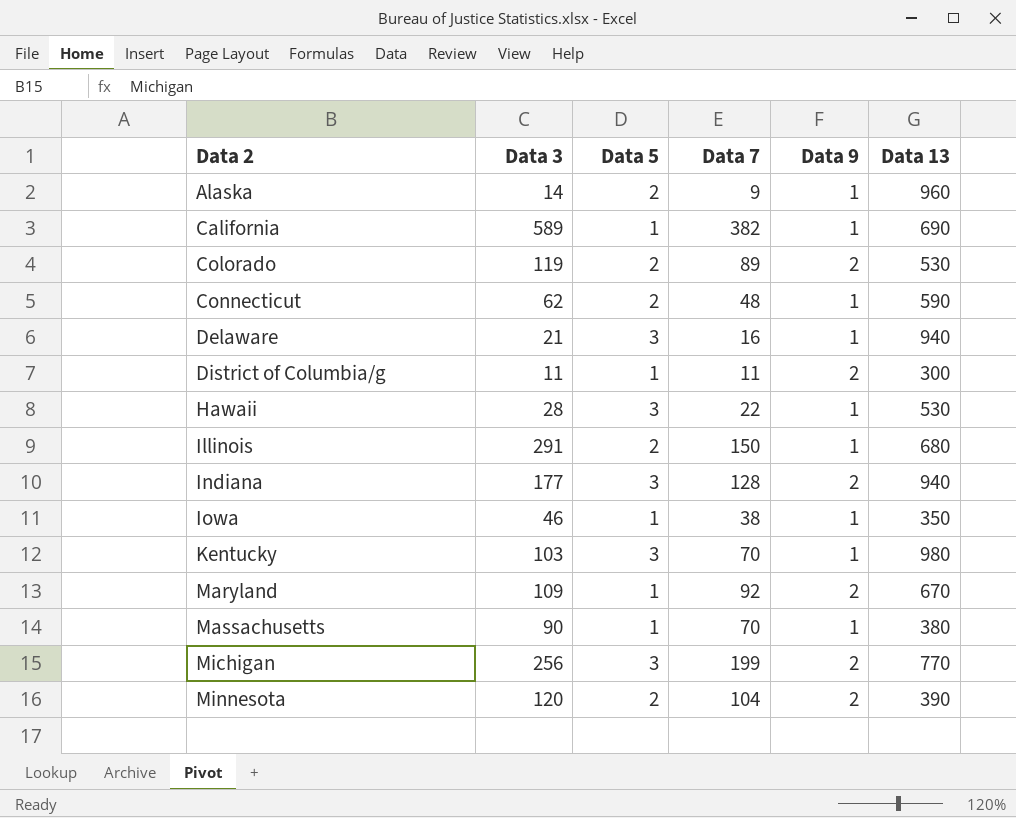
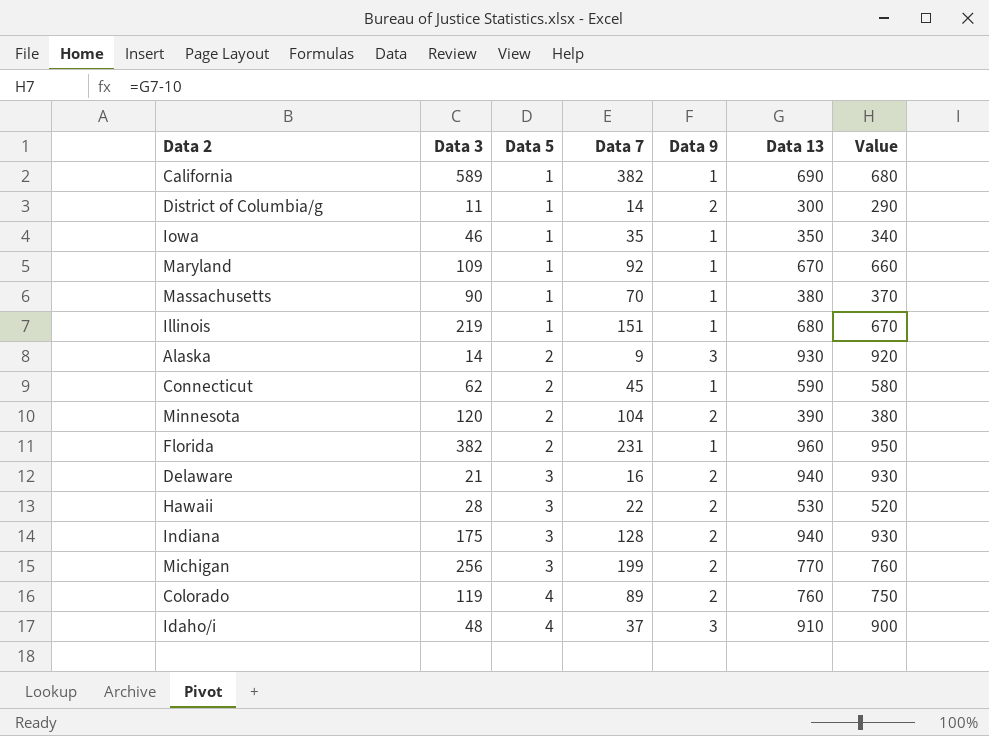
row order: Data 2 ascending -> Data 5 ascending
column Value | formula: none -> [Data 13] - 10
row Kentucky: 103 | 3 | 70 | 1 | 980 -> none
District of Columbia/g | Data 7: 11 -> 14
Iowa | Data 7: 38 -> 35
Maryland | Data 9: 2 -> 1
Illinois | Data 3: 291 -> 219
Illinois | Data 5: 2 -> 1
Illinois | Data 7: 150 -> 151
Alaska | Data 9: 1 -> 3
Alaska | Data 13: 960 -> 930
Connecticut | Data 7: 48 -> 45
row Florida: none -> 382 | 2 | 231 | 1 | 960 | 950
Delaware | Data 9: 1 -> 2
Hawaii | Data 9: 1 -> 2
Indiana | Data 3: 177 -> 175
Colorado | Data 5: 2 -> 4
Colorado | Data 13: 530 -> 760
row Idaho/i: none -> 48 | 4 | 37 | 3 | 910 | 900

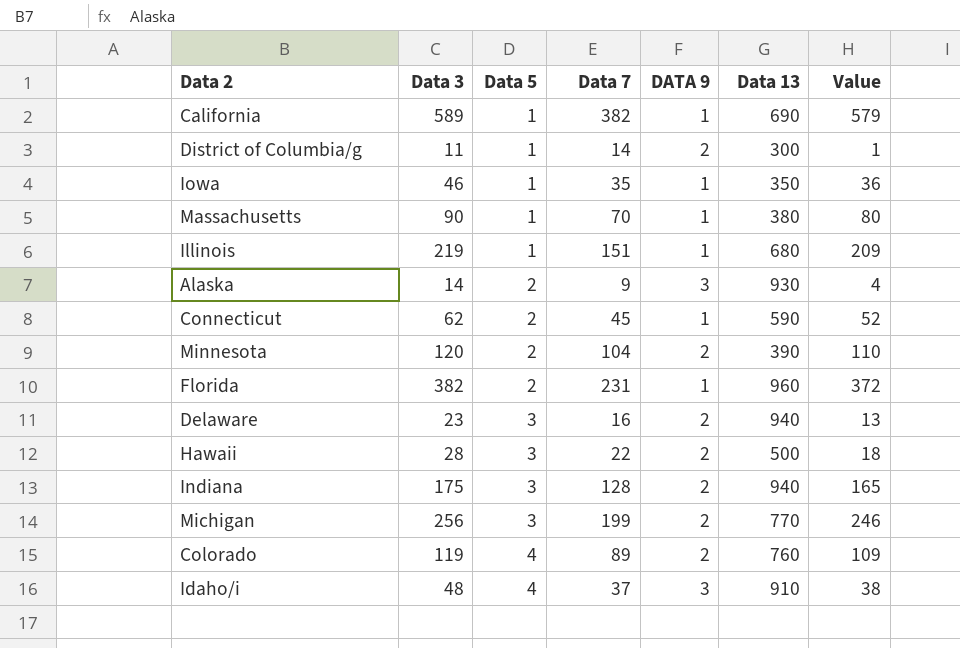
column name: Data 9 -> DATA 9
column Value | formula: [Data 13] - 10 -> [Data 3] - 10
row Maryland: 109 | 1 | 92 | 1 | 670 | 660 -> none
Delaware | Data 3: 21 -> 23
Hawaii | Data 13: 530 -> 500

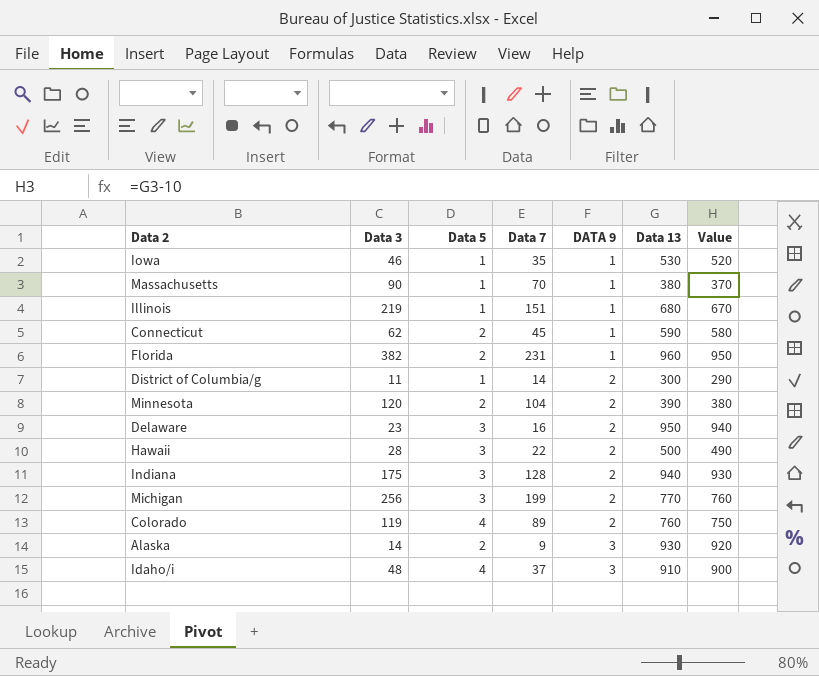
row order: Data 5 ascending -> DATA 9 ascending
column Value | formula: [Data 3] - 10 -> [Data 13] - 10
row California: 589 | 1 | 382 | 1 | 690 | 579 -> none
Iowa | Data 13: 350 -> 530
Delaware | Data 13: 940 -> 950

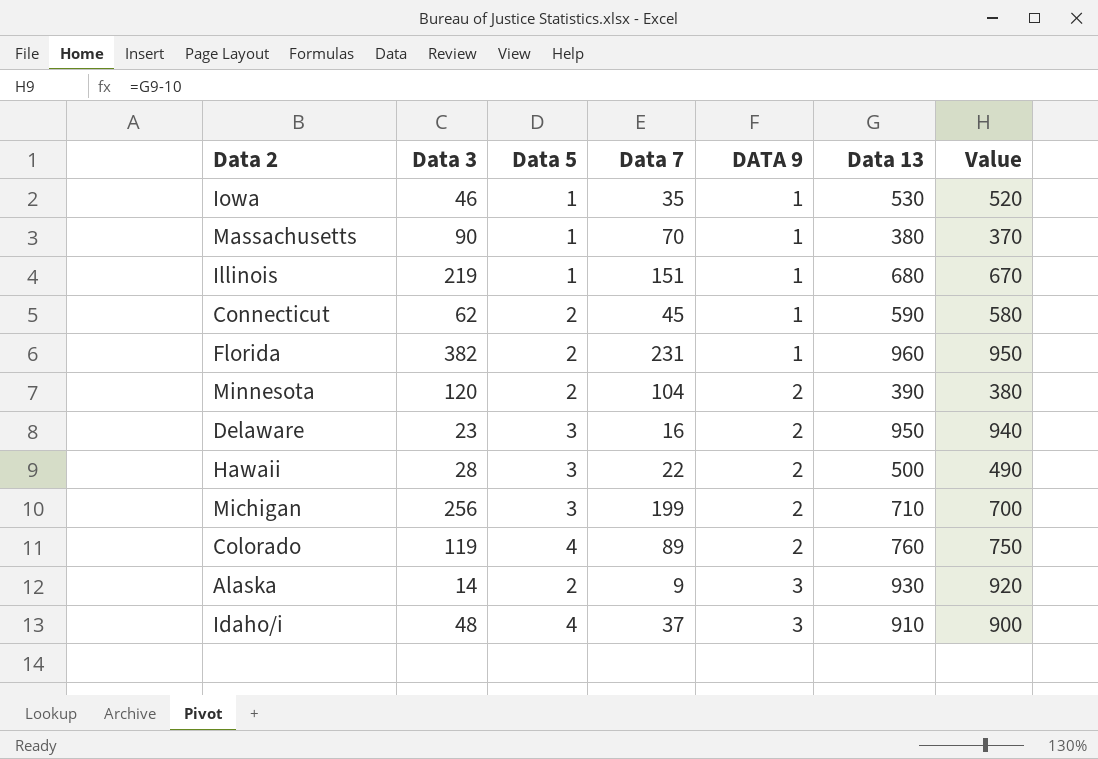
row District of Columbia/g: 11 | 1 | 14 | 2 | 300 | 290 -> none
row Indiana: 175 | 3 | 128 | 2 | 940 | 930 -> none
Michigan | Data 13: 770 -> 710
Michigan | Value: 760 -> 700

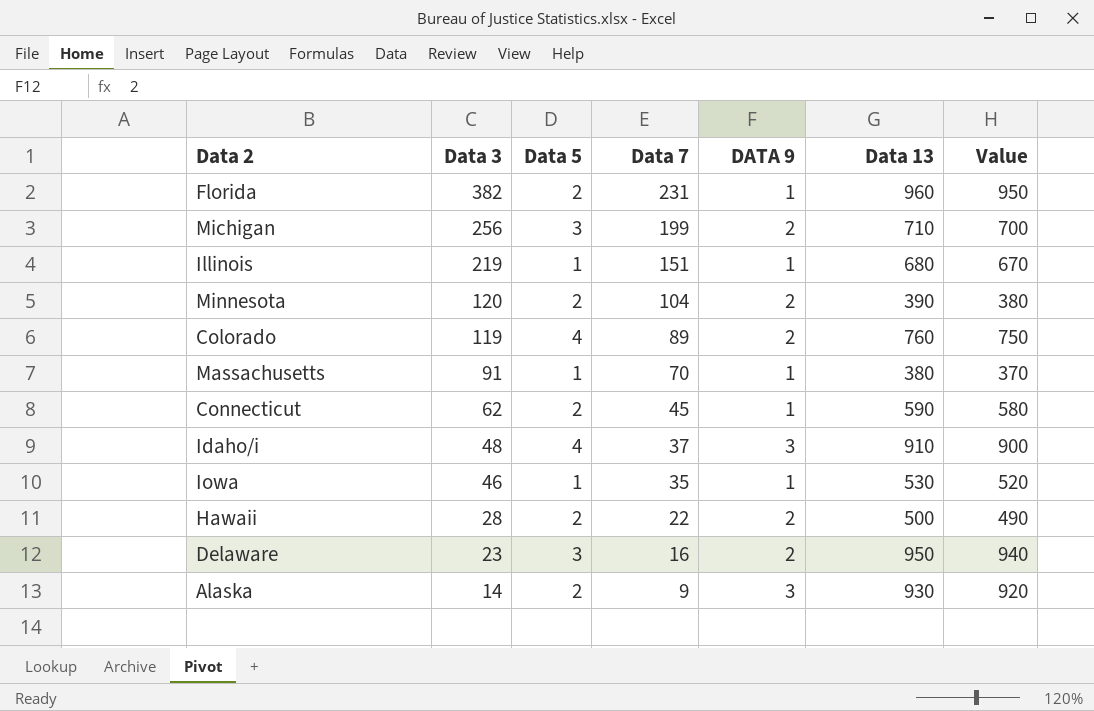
row order: DATA 9 ascending -> Data 3 descending
Massachusetts | Data 3: 90 -> 91
Hawaii | Data 5: 3 -> 2

